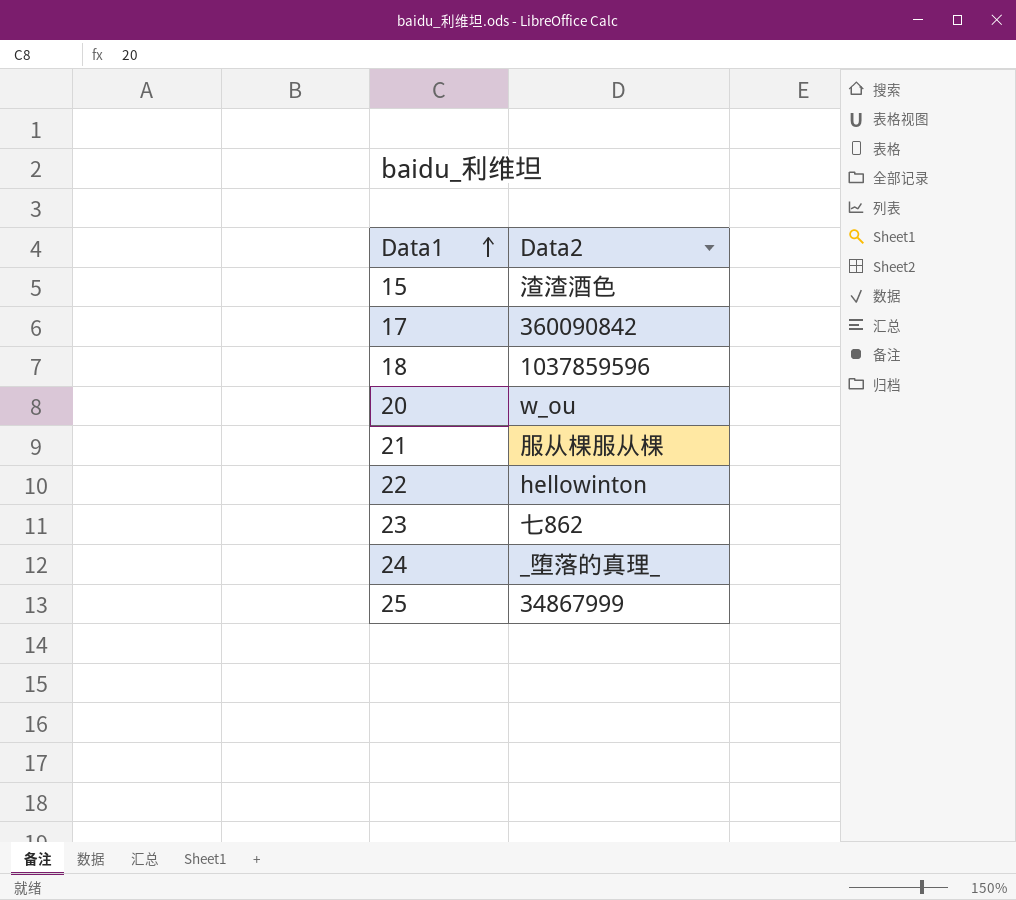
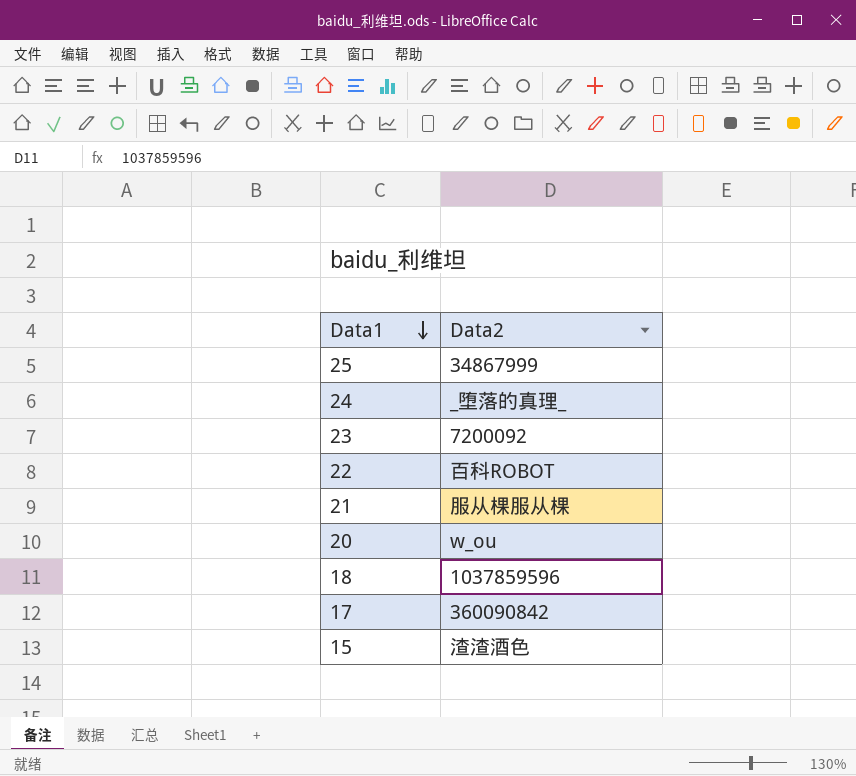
row order: Data1 ascending -> Data1 descending
23 | Data2: 七862 -> 7200092
22 | Data2: hellowinton -> 百科ROBOT

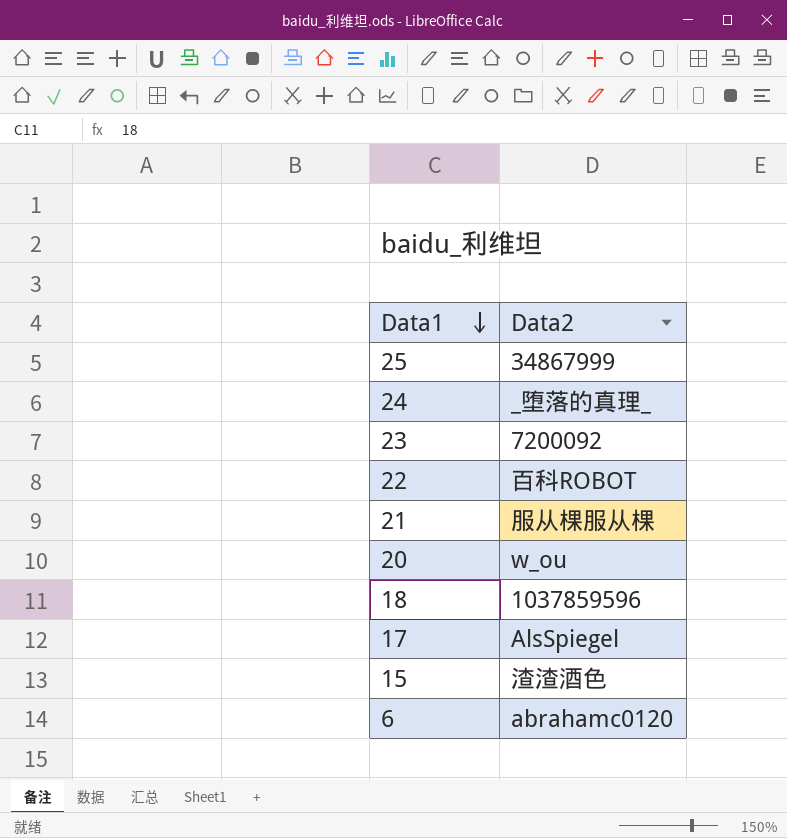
17 | Data2: 360090842 -> AlsSpiegel
row 6: none -> abrahamc0120

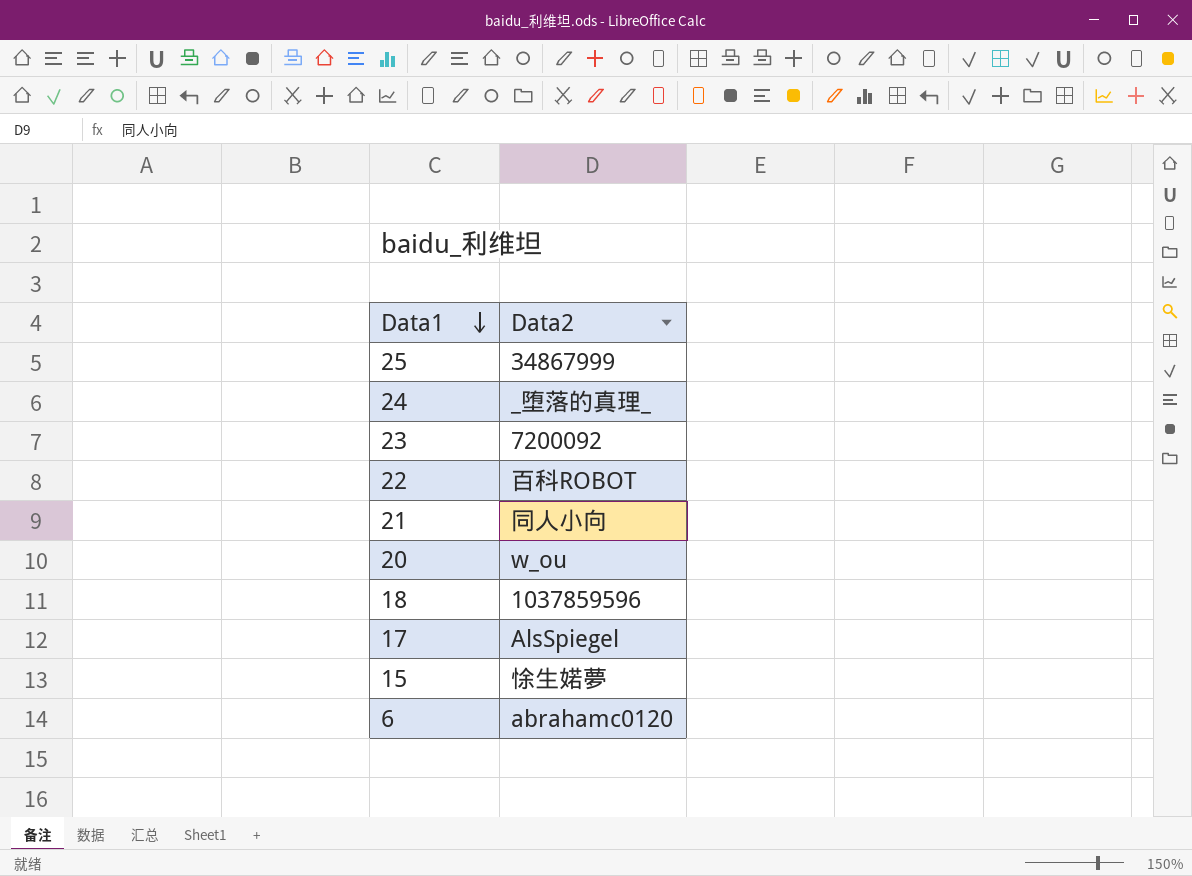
21 | Data2: 服从棵服从棵 -> 同人小向
15 | Data2: 渣渣酒色 -> 悇生婼夢

